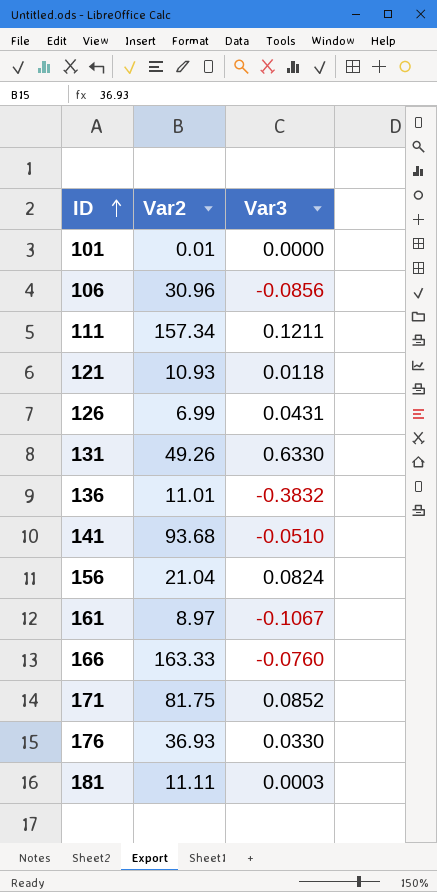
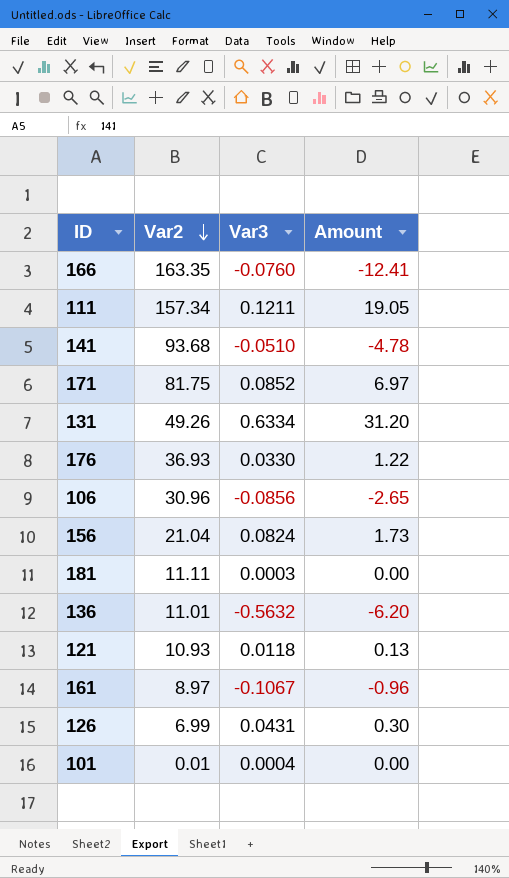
row order: ID ascending -> Var2 descending
column Amount | formula: none -> [Var2] * [Var3]
166 | Var2: 163.33 -> 163.35
131 | Var3: 0.6330 -> 0.6334
136 | Var3: -0.3832 -> -0.5632
101 | Var3: 0.0000 -> 0.0004

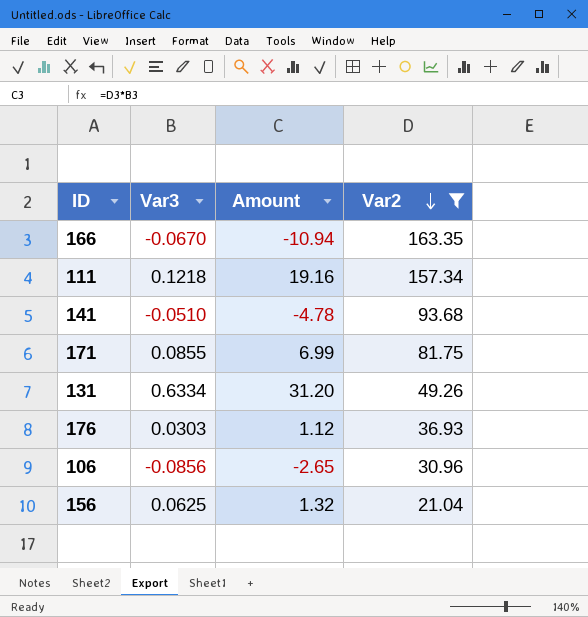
filter: none -> Var2 >= 21.04
column Var2 | position: 2 -> 4
166 | Var3: -0.0760 -> -0.0670
166 | Amount: -12.41 -> -10.94
111 | Var3: 0.1211 -> 0.1218
111 | Amount: 19.05 -> 19.16
171 | Var3: 0.0852 -> 0.0855
171 | Amount: 6.97 -> 6.99
176 | Var3: 0.0330 -> 0.0303
176 | Amount: 1.22 -> 1.12
156 | Var3: 0.0824 -> 0.0625
156 | Amount: 1.73 -> 1.32

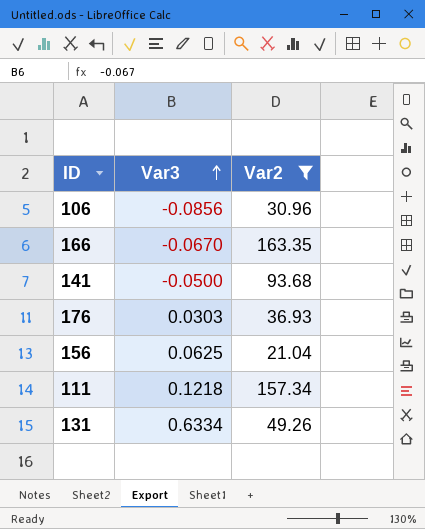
row order: Var2 descending -> Var3 ascending
column Amount | formula: [Var3] * [Var2] -> none
row 171: 0.0855 | 6.99 | 81.75 -> none
141 | Var3: -0.0510 -> -0.0500

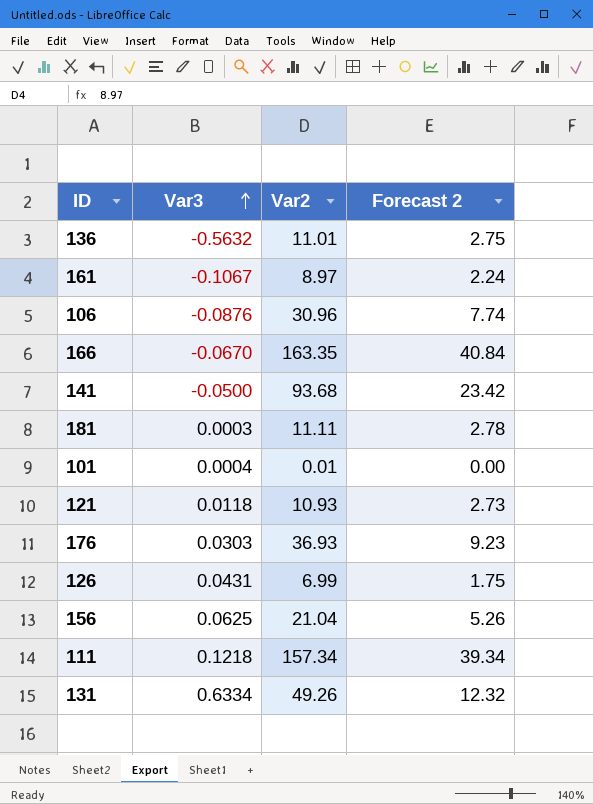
filter: Var2 >= 21.04 -> none
column Forecast 2 | formula: none -> [Var2] * 0.25
106 | Var3: -0.0856 -> -0.0876

